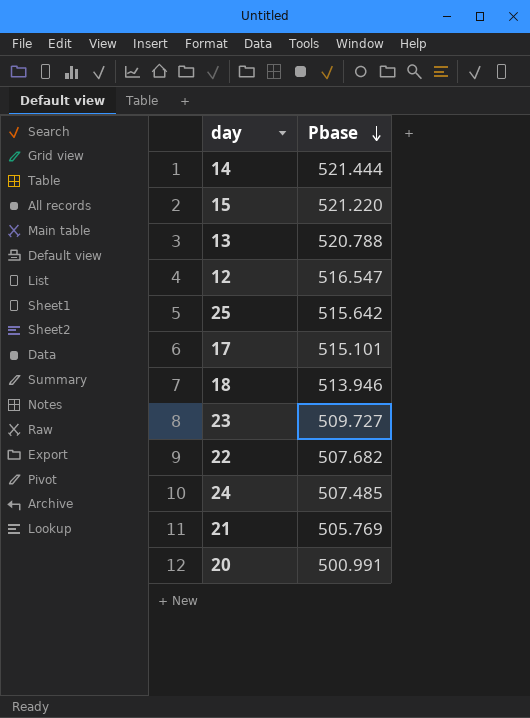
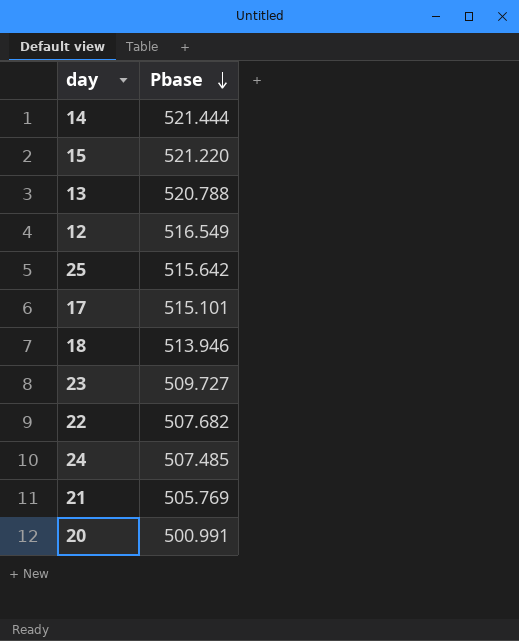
12 | Pbase: 516.547 -> 516.549

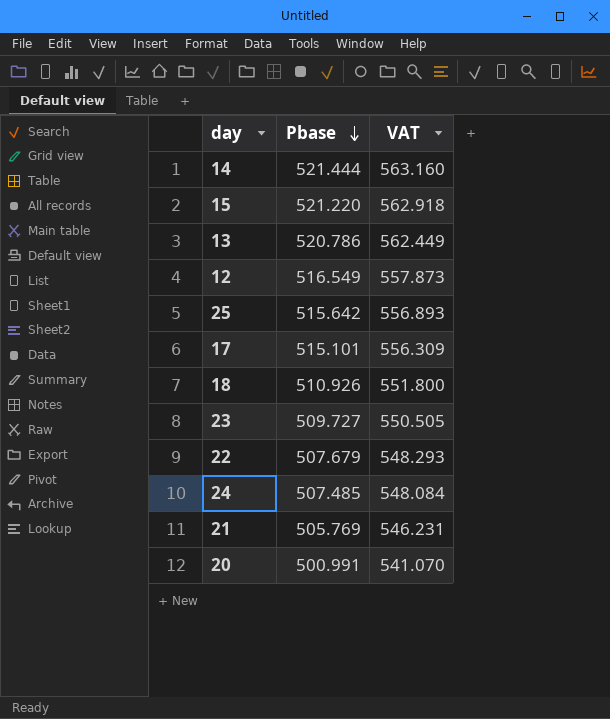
column VAT | formula: none -> [Pbase] * 1.08
13 | Pbase: 520.788 -> 520.786
18 | Pbase: 513.946 -> 510.926
22 | Pbase: 507.682 -> 507.679

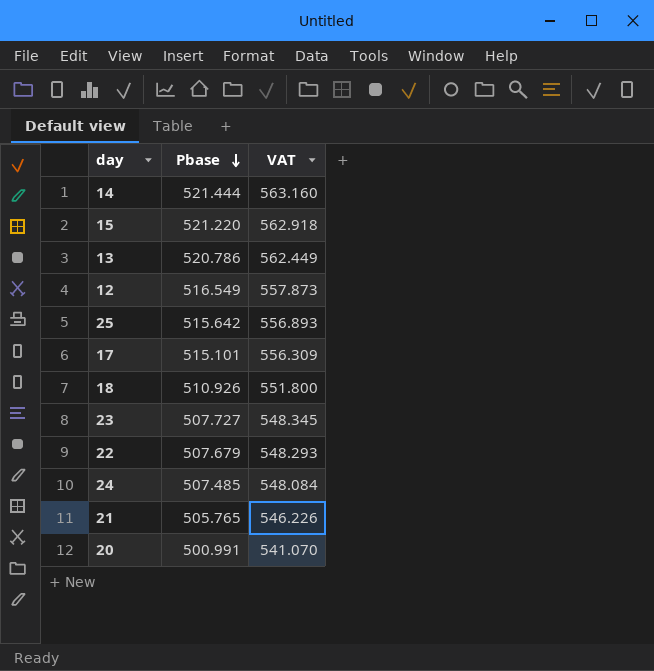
23 | Pbase: 509.727 -> 507.727
23 | VAT: 550.505 -> 548.345
21 | Pbase: 505.769 -> 505.765
21 | VAT: 546.231 -> 546.226

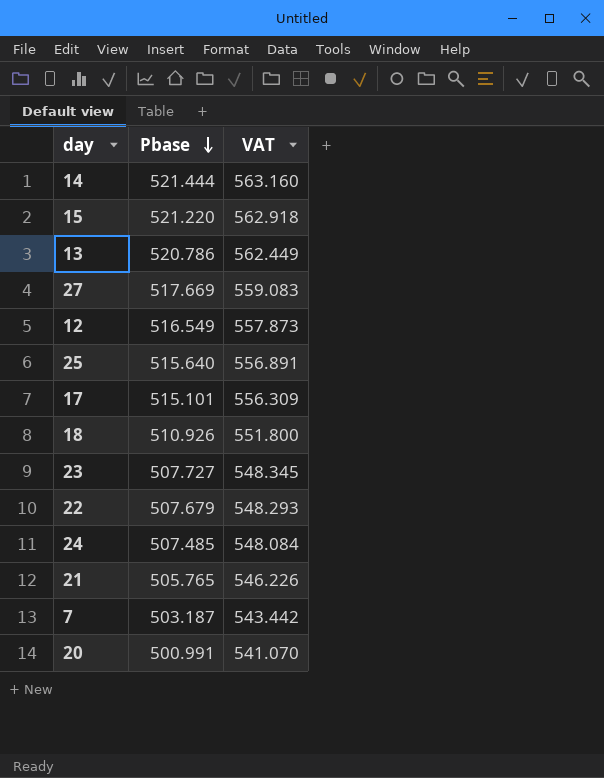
row 27: none -> 517.669 | 559.083
25 | Pbase: 515.642 -> 515.640
25 | VAT: 556.893 -> 556.891
row 7: none -> 503.187 | 543.442

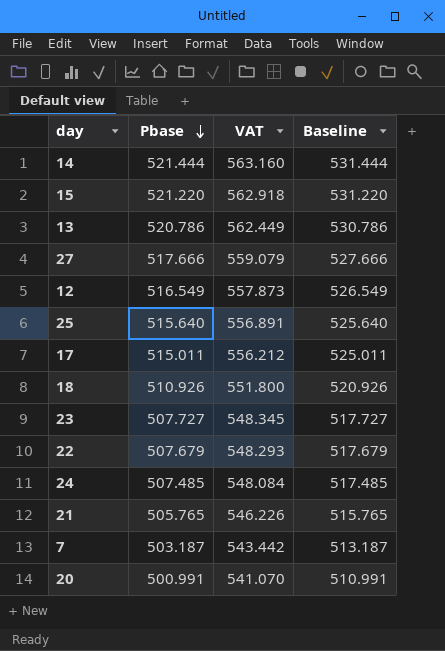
column Baseline | formula: none -> [Pbase] + 10
27 | Pbase: 517.669 -> 517.666
27 | VAT: 559.083 -> 559.079
17 | Pbase: 515.101 -> 515.011
17 | VAT: 556.309 -> 556.212

